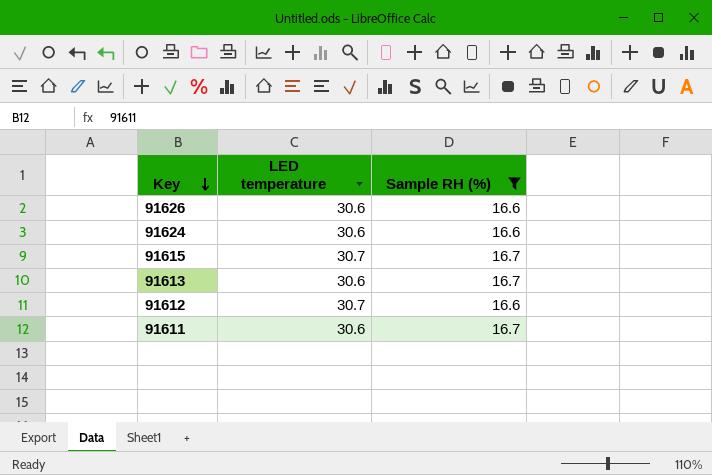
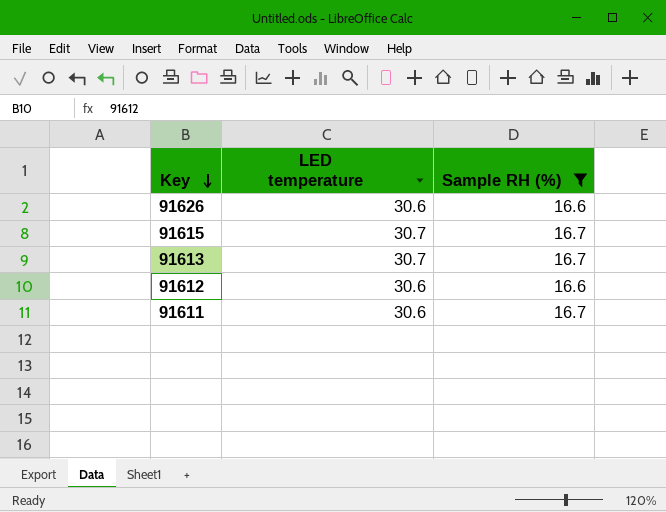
row 91624: 30.6 | 16.6 -> none
91613 | LED temperature: 30.6 -> 30.7
91612 | LED temperature: 30.7 -> 30.6

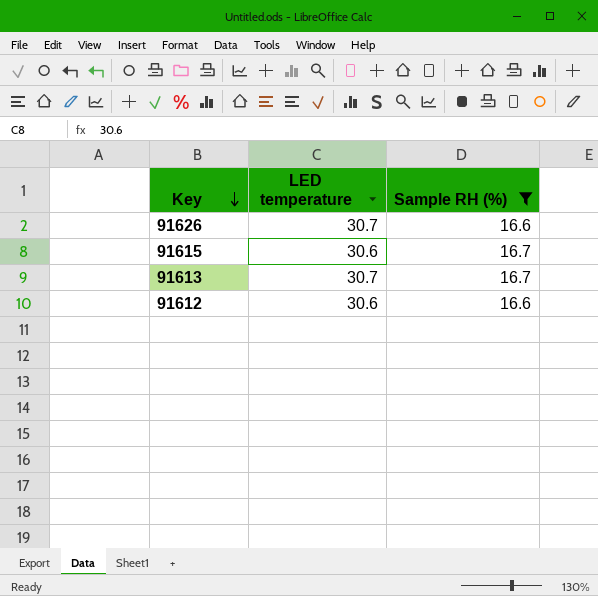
row 91611: 30.6 | 16.7 -> none
91626 | LED temperature: 30.6 -> 30.7
91615 | LED temperature: 30.7 -> 30.6

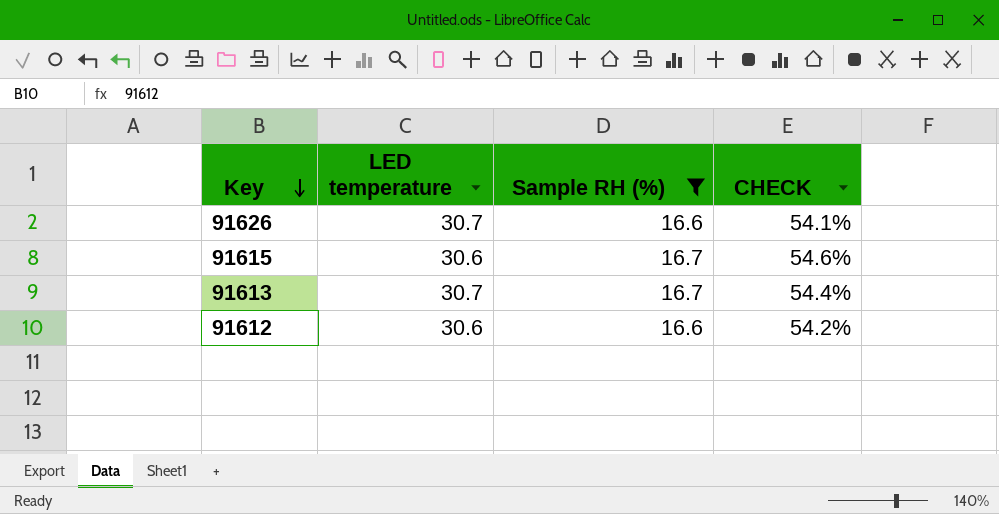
column CHECK | formula: none -> [Sample RH (%)] / [LED temperature]

